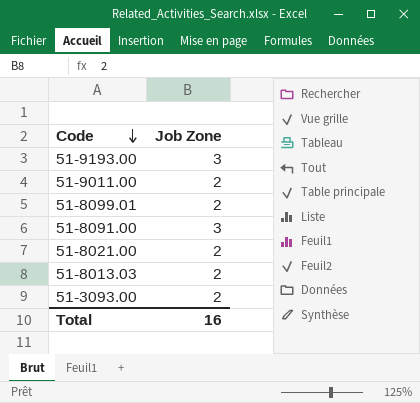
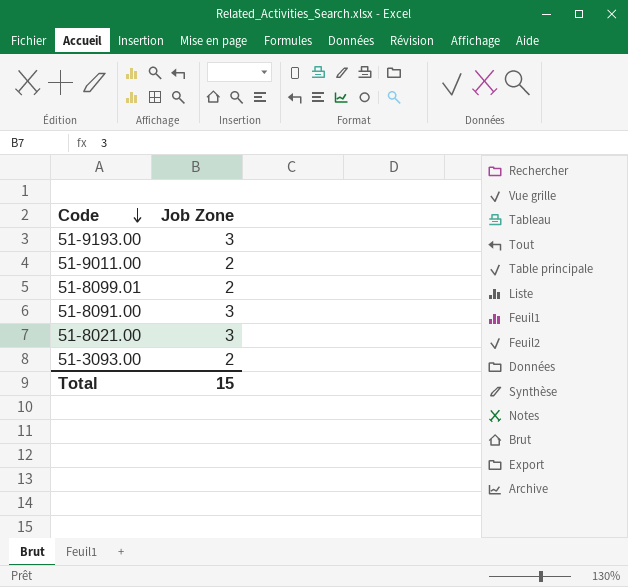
row 51-8013.03: 2 -> none
51-8021.00 | Job Zone: 2 -> 3
Total | Job Zone: 16 -> 15

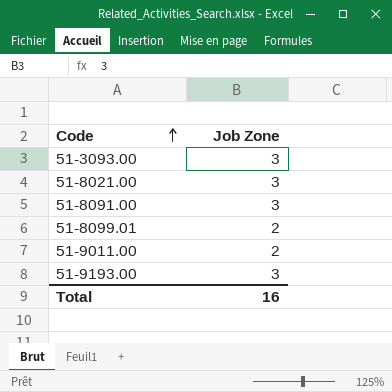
row order: Code descending -> Code ascending
51-3093.00 | Job Zone: 2 -> 3
Total | Job Zone: 15 -> 16

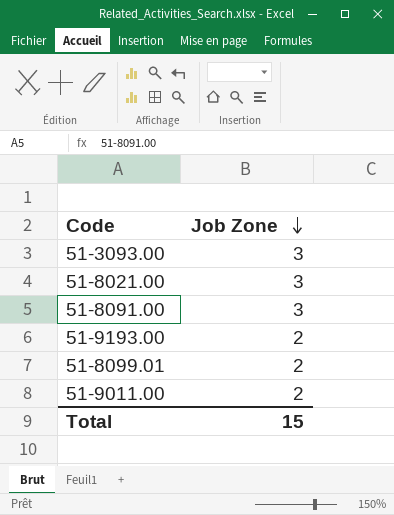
row order: Code ascending -> Job Zone descending
51-9193.00 | Job Zone: 3 -> 2
Total | Job Zone: 16 -> 15

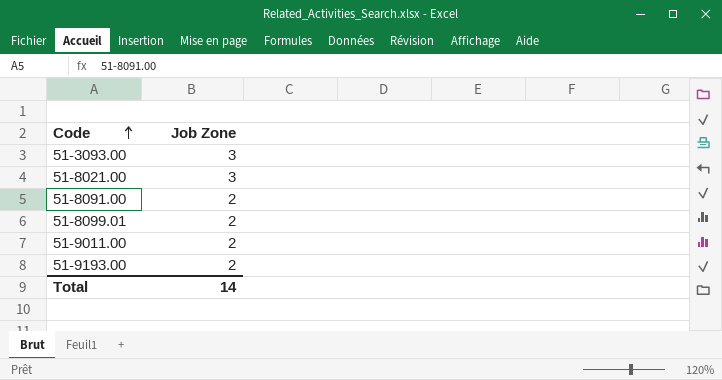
row order: Job Zone descending -> Code ascending
51-8091.00 | Job Zone: 3 -> 2
Total | Job Zone: 15 -> 14

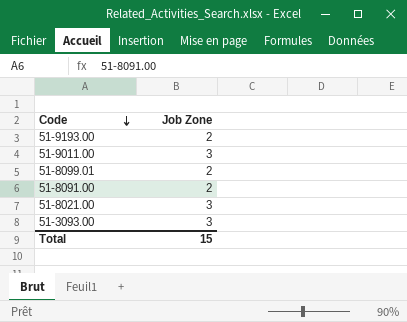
row order: Code ascending -> Code descending
51-9011.00 | Job Zone: 2 -> 3
Total | Job Zone: 14 -> 15

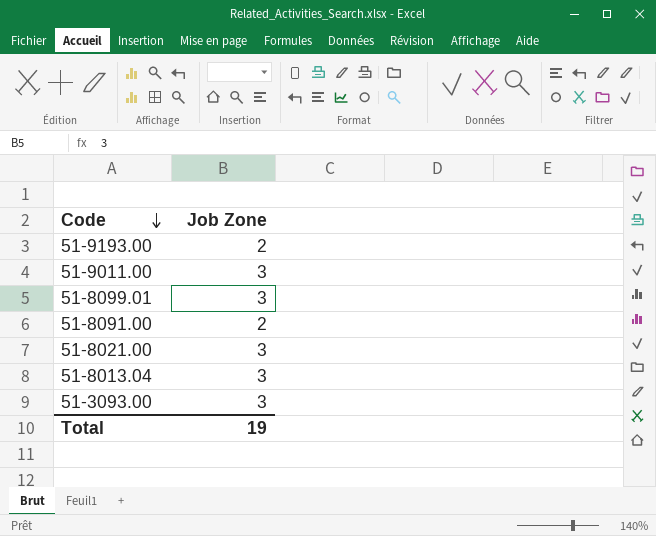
51-8099.01 | Job Zone: 2 -> 3
row 51-8013.04: none -> 3
Total | Job Zone: 15 -> 19

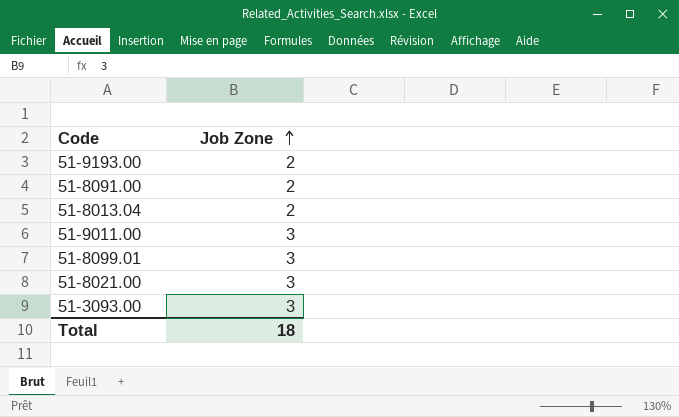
row order: Code descending -> Job Zone ascending
51-8013.04 | Job Zone: 3 -> 2
Total | Job Zone: 19 -> 18

